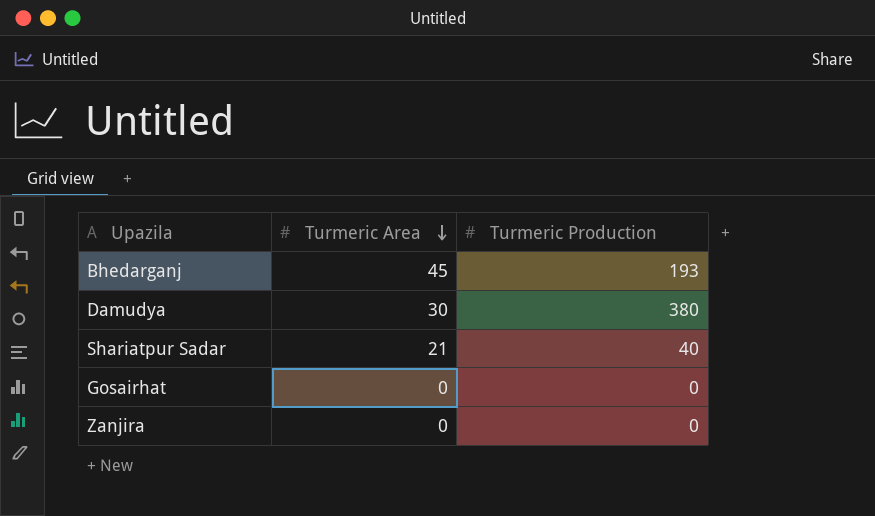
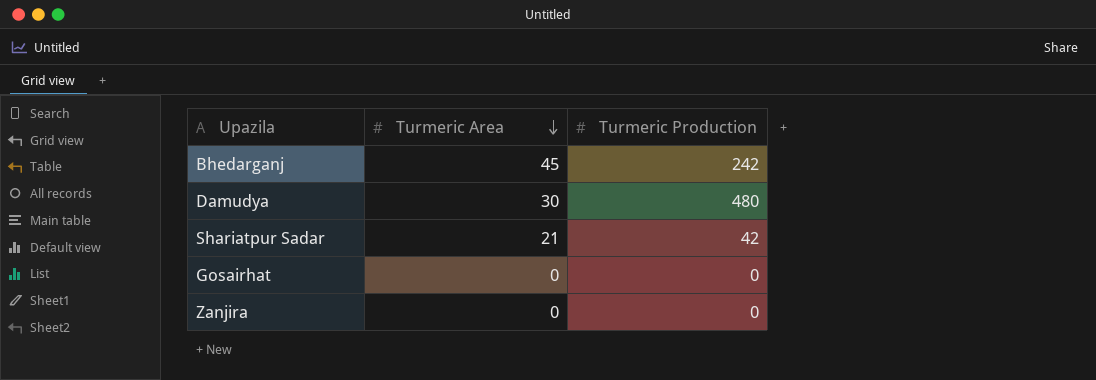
Bhedarganj | Turmeric Production: 193 -> 242
Damudya | Turmeric Production: 380 -> 480
Shariatpur Sadar | Turmeric Production: 40 -> 42

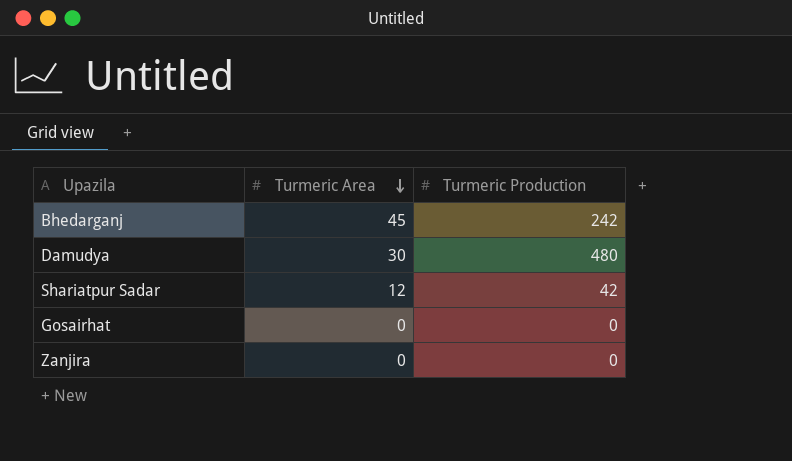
Shariatpur Sadar | Turmeric Area: 21 -> 12

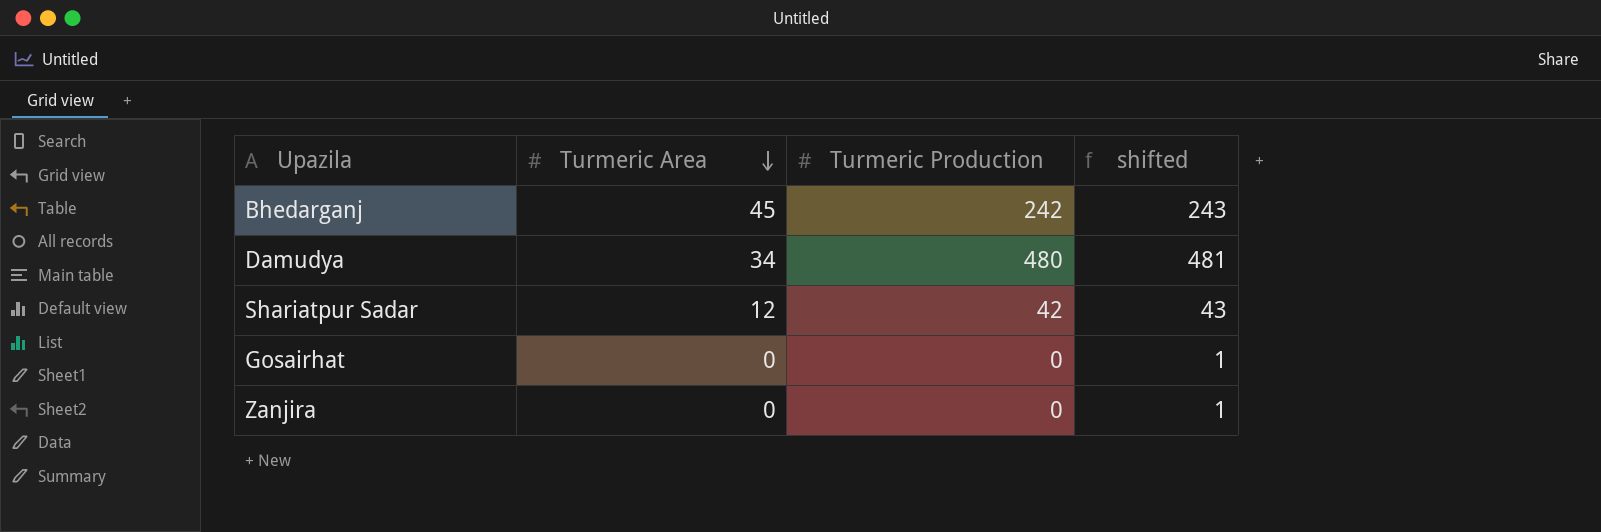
column shifted | formula: none -> [Turmeric Production] + 1
Damudya | Turmeric Area: 30 -> 34

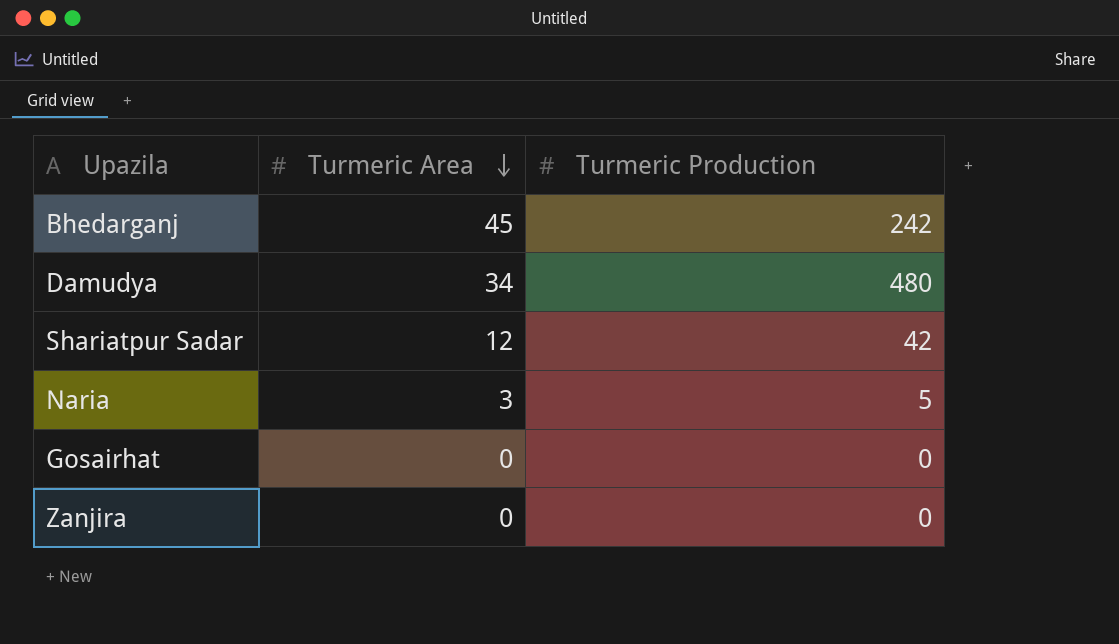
column shifted | formula: [Turmeric Production] + 1 -> none
row Naria: none -> 3 | 5

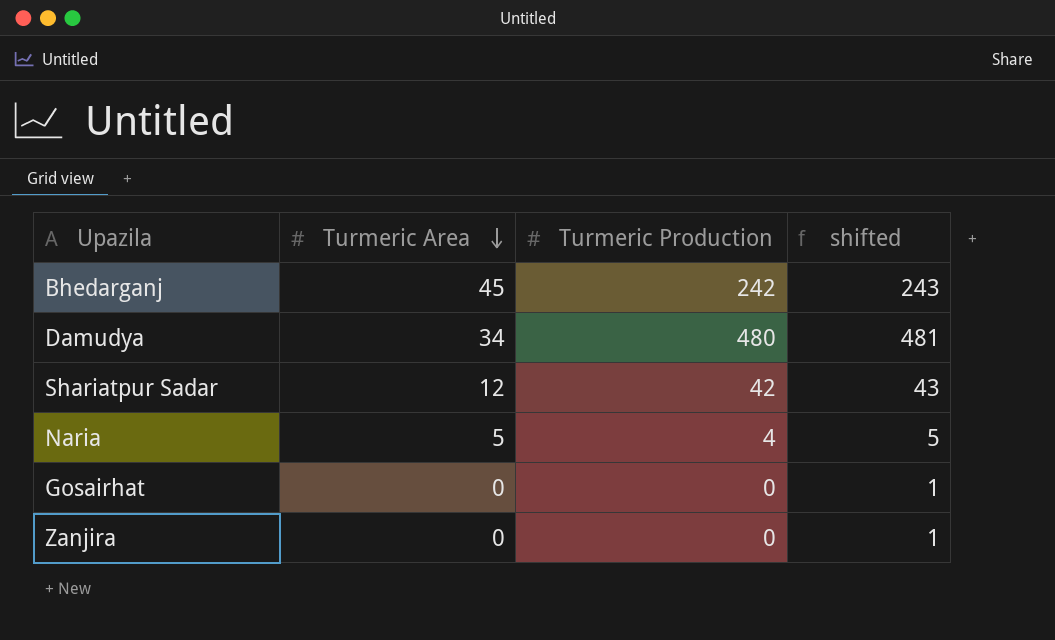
column shifted | formula: none -> [Turmeric Production] + 1
Naria | Turmeric Area: 3 -> 5
Naria | Turmeric Production: 5 -> 4

